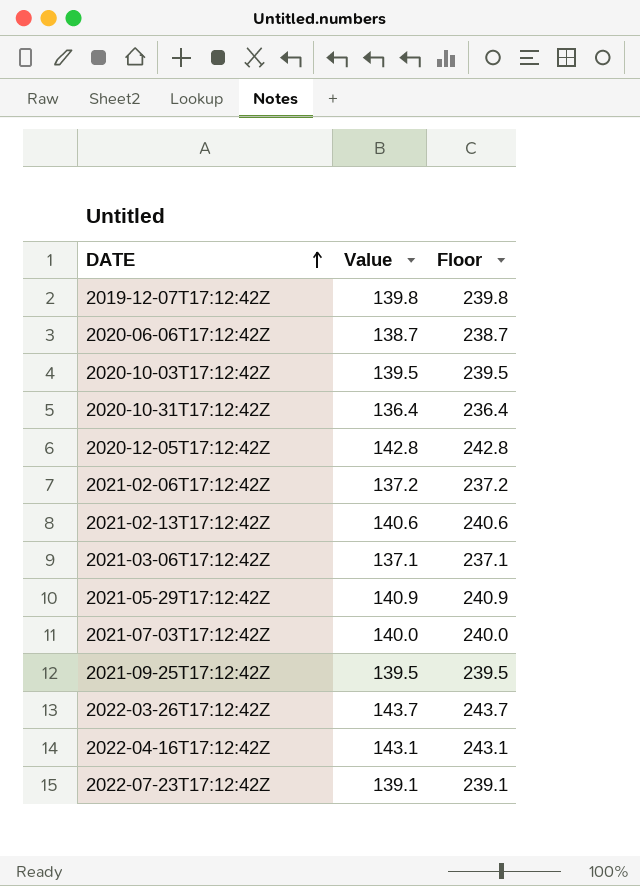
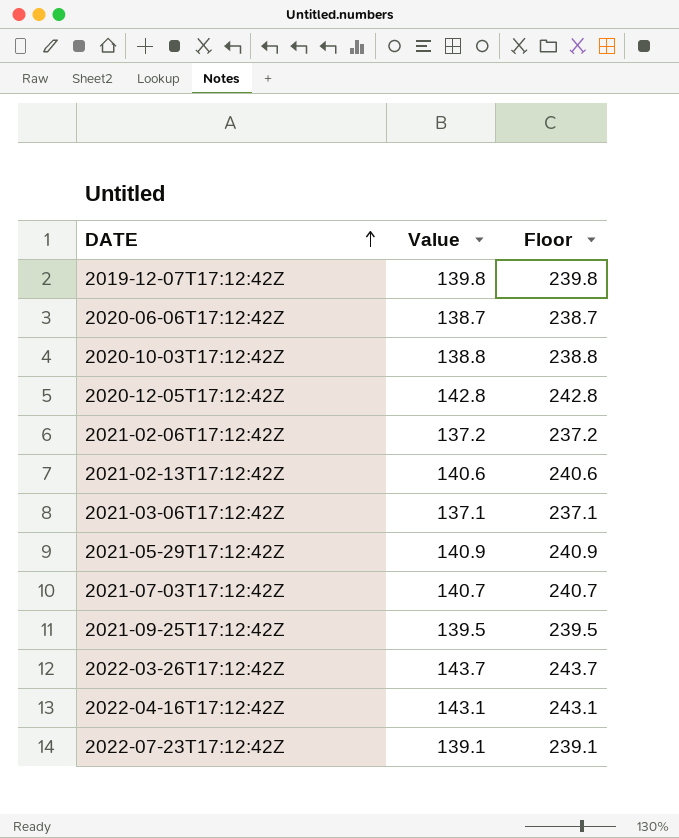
row 2020-10-31T17:12:42Z: 136.4 | 236.4 -> none
2020-10-03T17:12:42Z | Value: 139.5 -> 138.8
2020-10-03T17:12:42Z | Floor: 239.5 -> 238.8
2021-07-03T17:12:42Z | Value: 140.0 -> 140.7
2021-07-03T17:12:42Z | Floor: 240.0 -> 240.7

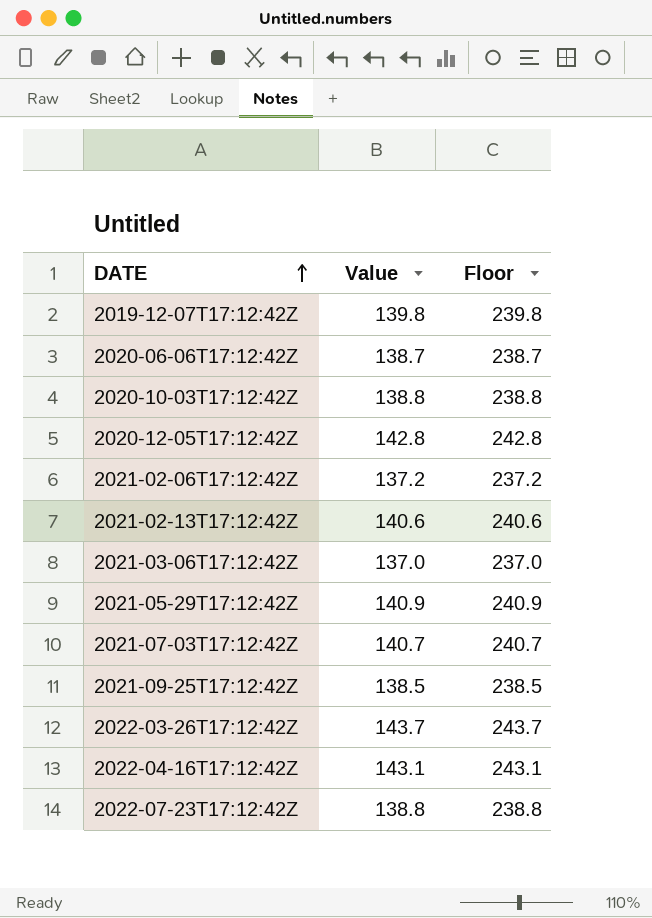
2021-03-06T17:12:42Z | Value: 137.1 -> 137.0
2021-03-06T17:12:42Z | Floor: 237.1 -> 237.0
2021-09-25T17:12:42Z | Value: 139.5 -> 138.5
2021-09-25T17:12:42Z | Floor: 239.5 -> 238.5
2022-07-23T17:12:42Z | Value: 139.1 -> 138.8
2022-07-23T17:12:42Z | Floor: 239.1 -> 238.8

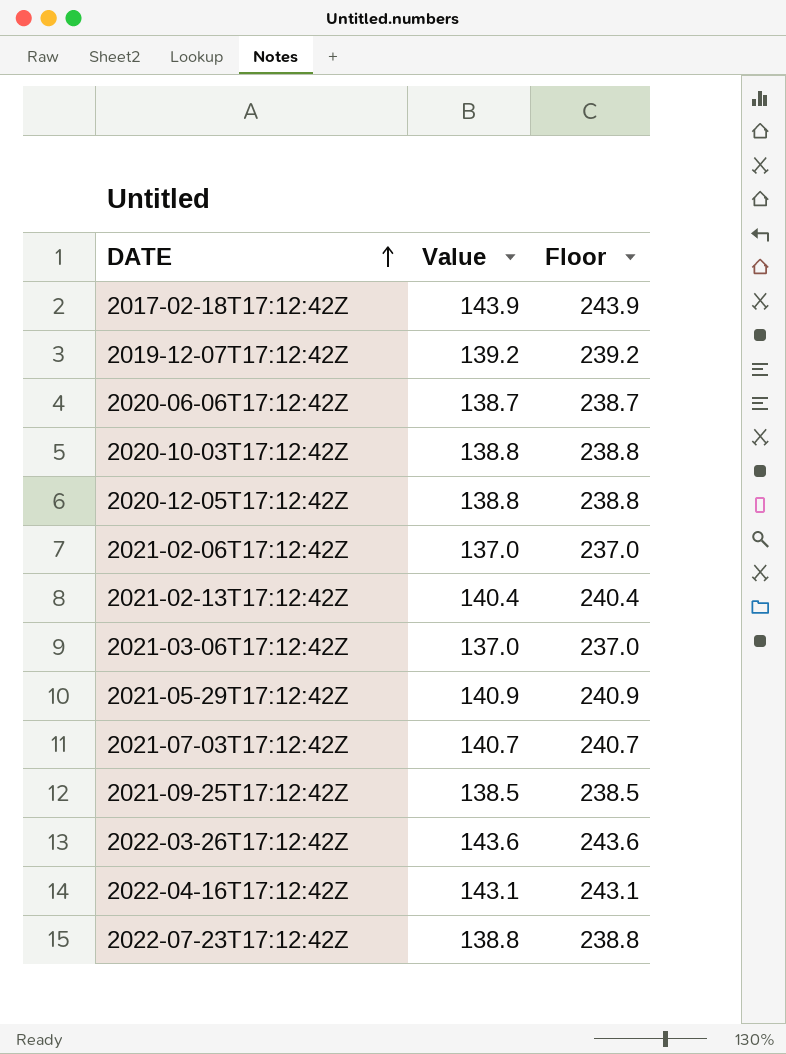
row 2017-02-18T17:12:42Z: none -> 143.9 | 243.9
2019-12-07T17:12:42Z | Value: 139.8 -> 139.2
2019-12-07T17:12:42Z | Floor: 239.8 -> 239.2
2020-12-05T17:12:42Z | Value: 142.8 -> 138.8
2020-12-05T17:12:42Z | Floor: 242.8 -> 238.8
2021-02-06T17:12:42Z | Value: 137.2 -> 137.0
2021-02-06T17:12:42Z | Floor: 237.2 -> 237.0
2021-02-13T17:12:42Z | Value: 140.6 -> 140.4
2021-02-13T17:12:42Z | Floor: 240.6 -> 240.4
2022-03-26T17:12:42Z | Value: 143.7 -> 143.6
2022-03-26T17:12:42Z | Floor: 243.7 -> 243.6

